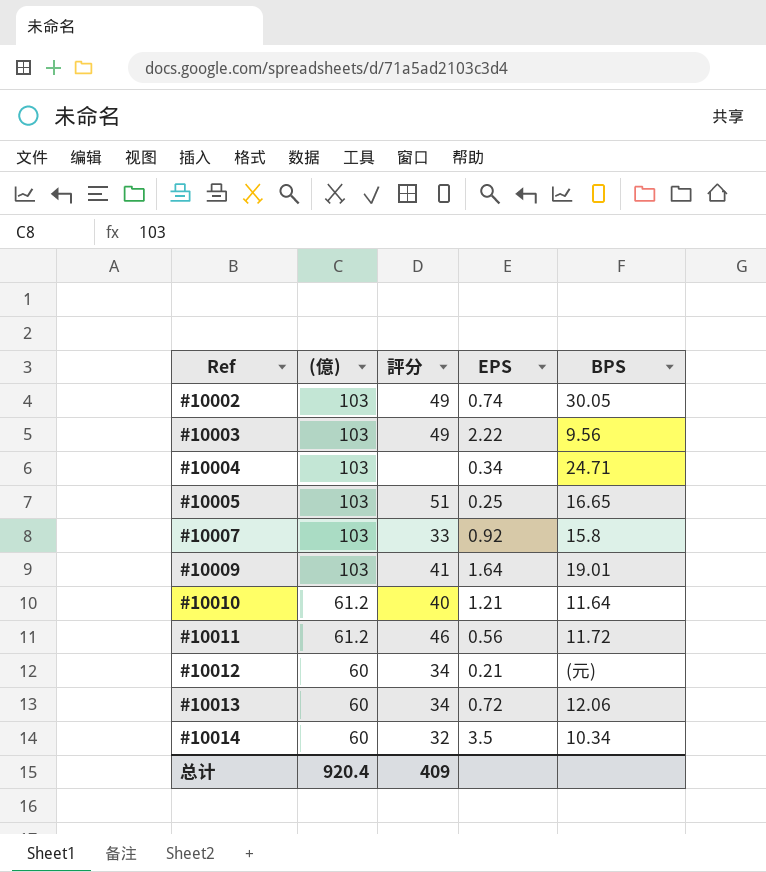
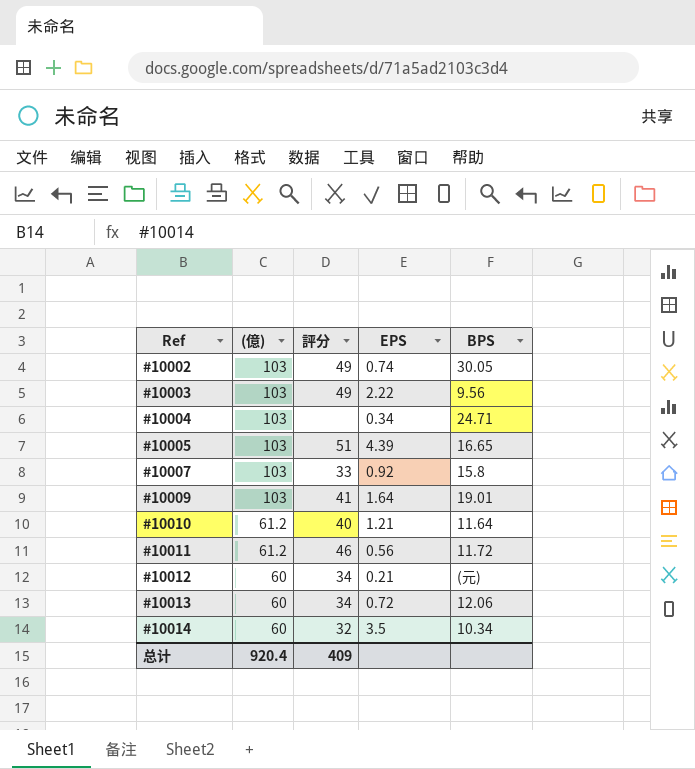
#10005 | EPS: 0.25 -> 4.39

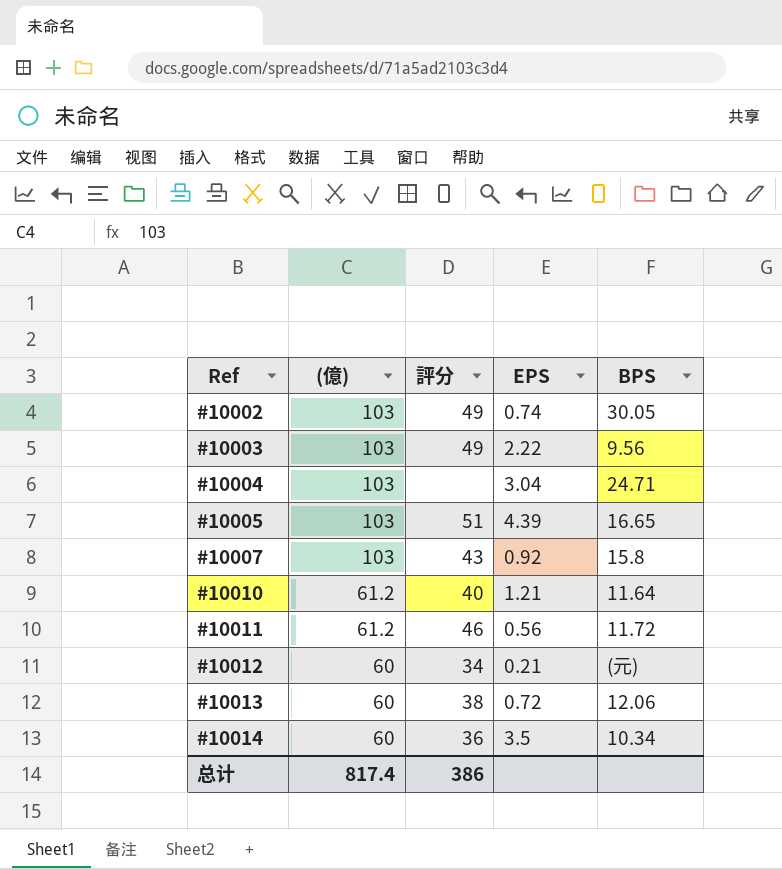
row #10009: 103 | 41 | 1.64 | 19.01 -> none
#10004 | EPS: 0.34 -> 3.04
#10007 | 評分: 33 -> 43
#10013 | 評分: 34 -> 38
#10014 | 評分: 32 -> 36
总计 | (億): 920.4 -> 817.4
总计 | 評分: 409 -> 386

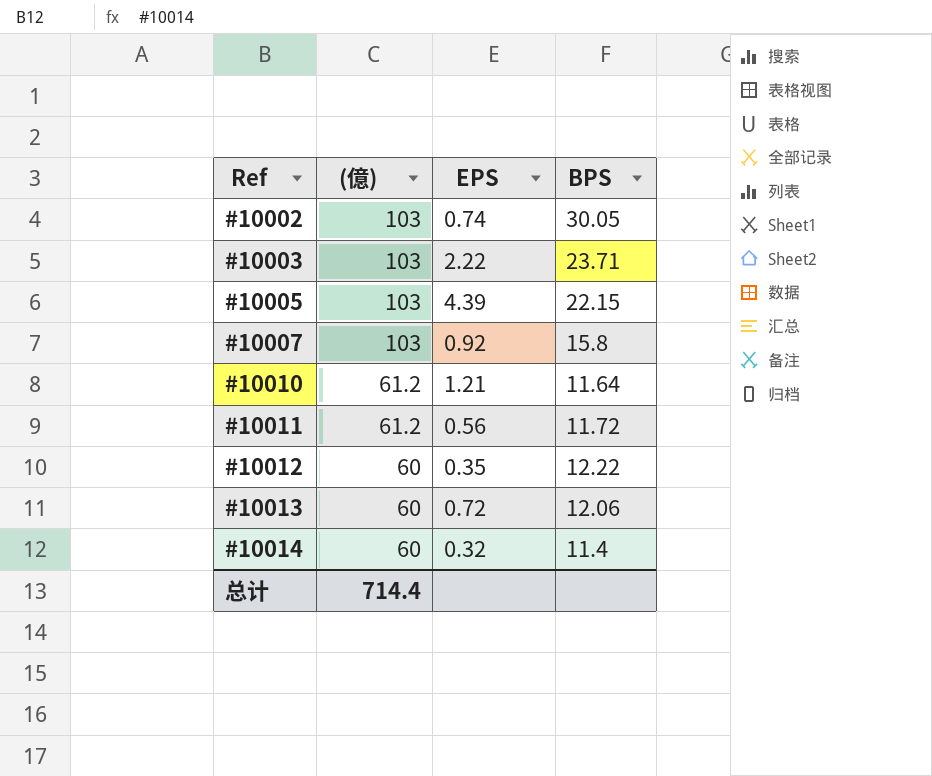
column 評分 | position: 3 -> none
row #10004: 103 | none | 3.04 | 24.71 -> none
#10003 | BPS: 9.56 -> 23.71
#10005 | BPS: 16.65 -> 22.15
#10012 | EPS: 0.21 -> 0.35
#10012 | BPS: (元) -> 12.22
#10014 | EPS: 3.5 -> 0.32
#10014 | BPS: 10.34 -> 11.4
总计 | (億): 817.4 -> 714.4

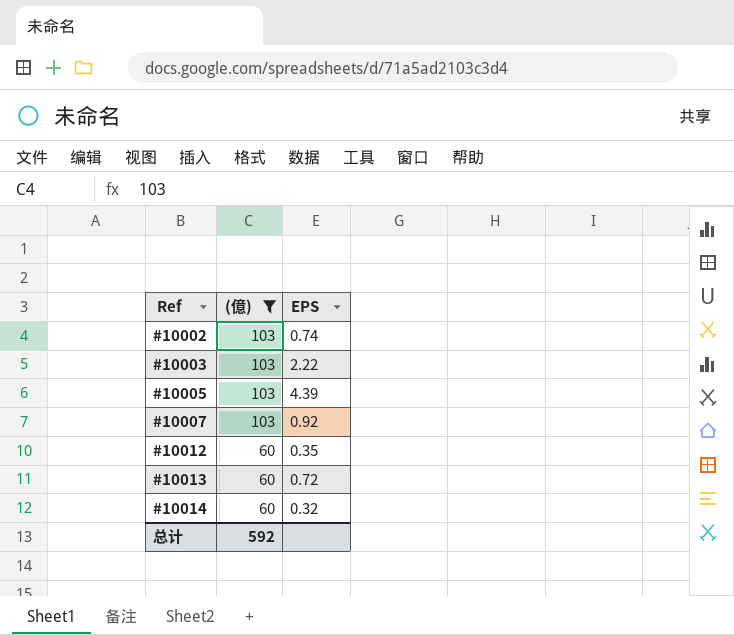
filter: none -> (億) != 61.2
column BPS | position: 4 -> none
总计 | (億): 714.4 -> 592

